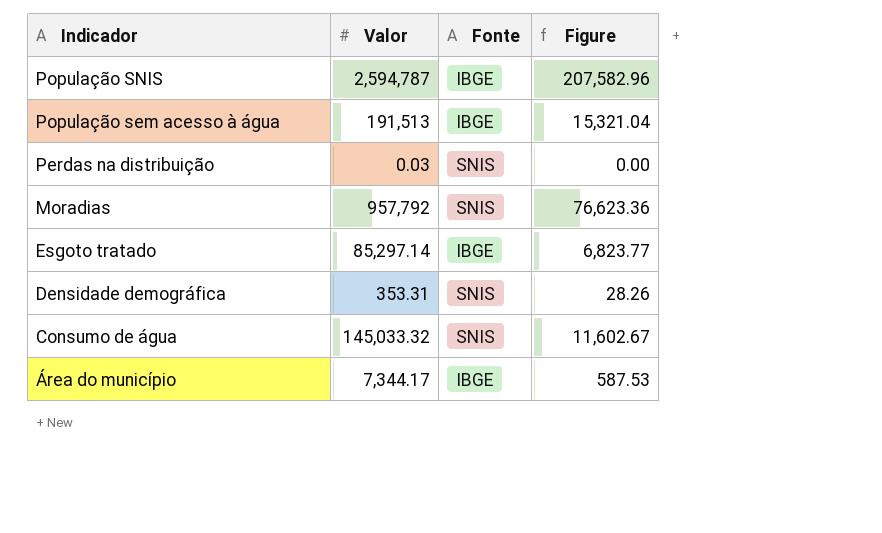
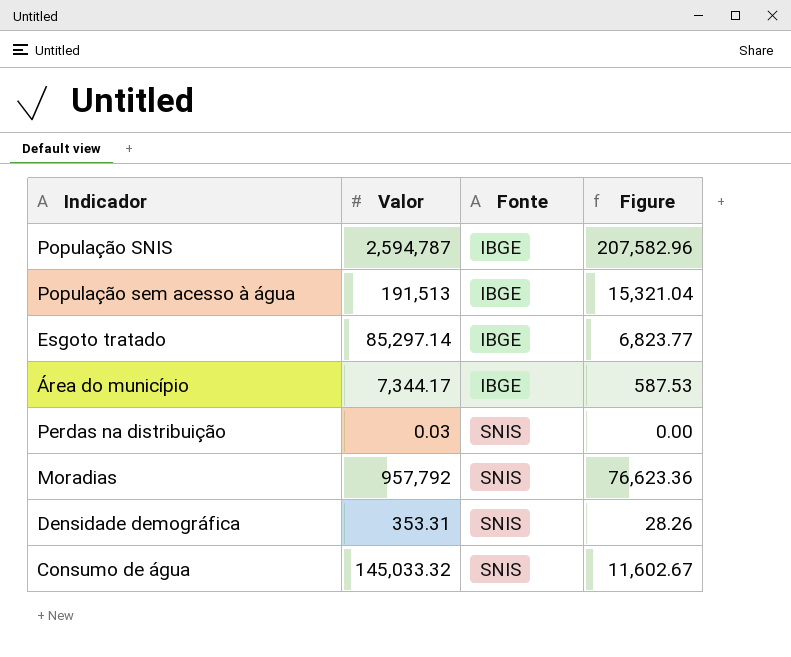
row order: Indicador descending -> Fonte ascending

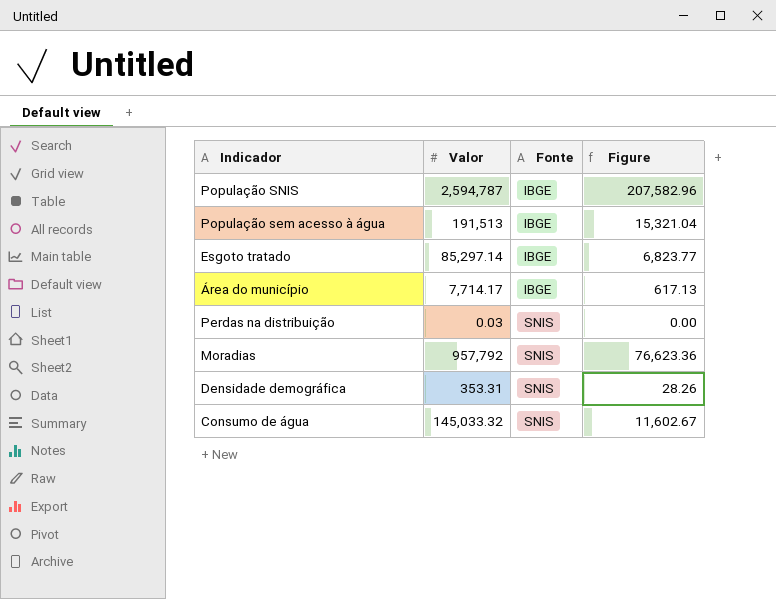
Área do município | Valor: 7,344.17 -> 7,714.17
Área do município | Figure: 587.53 -> 617.13

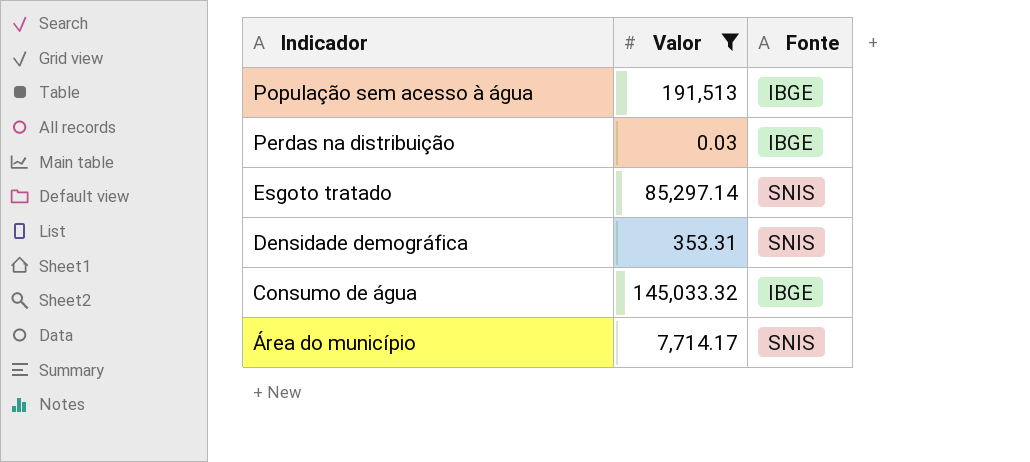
filter: none -> Valor <= 191,513
row order: Fonte ascending -> Indicador descending
column Figure | formula: [Valor] * 0.08 -> none
Perdas na distribuição | Fonte: SNIS -> IBGE
Esgoto tratado | Fonte: IBGE -> SNIS
Consumo de água | Fonte: SNIS -> IBGE
Área do município | Fonte: IBGE -> SNIS

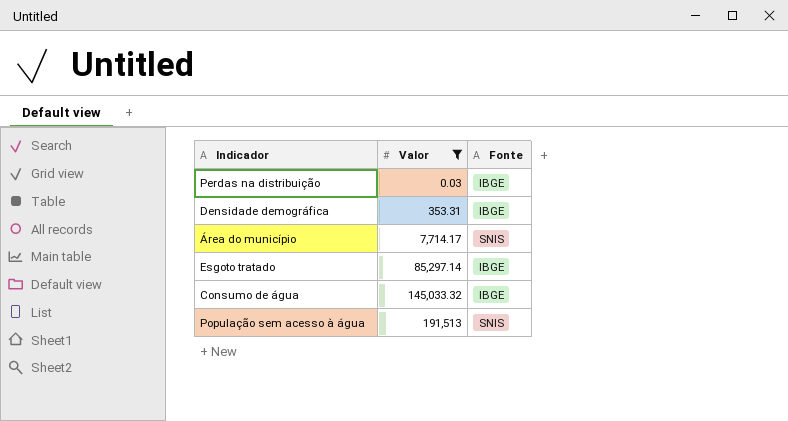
row order: Indicador descending -> Valor ascending
Densidade demográfica | Fonte: SNIS -> IBGE
Esgoto tratado | Fonte: SNIS -> IBGE
População sem acesso à água | Fonte: IBGE -> SNIS

